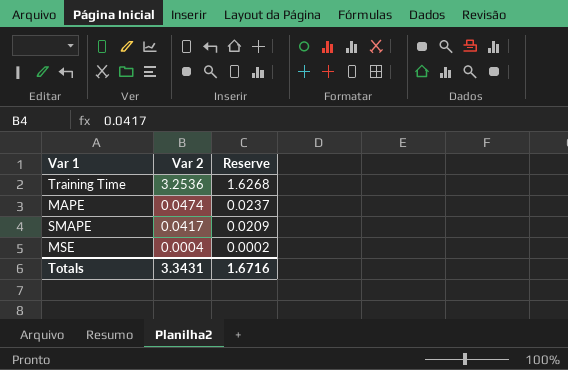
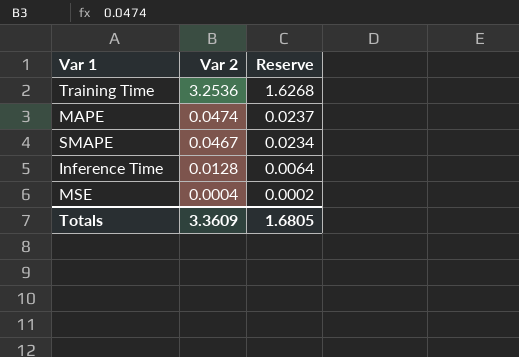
SMAPE | Var 2: 0.0417 -> 0.0467
SMAPE | Reserve: 0.0209 -> 0.0234
row Inference Time: none -> 0.0128 | 0.0064
Totals | Var 2: 3.3431 -> 3.3609
Totals | Reserve: 1.6716 -> 1.6805

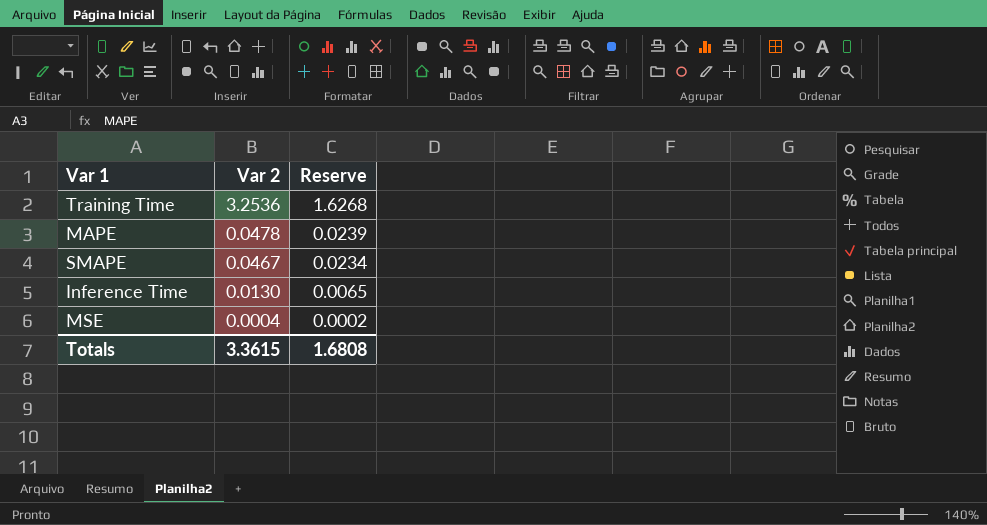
MAPE | Var 2: 0.0474 -> 0.0478
MAPE | Reserve: 0.0237 -> 0.0239
Inference Time | Var 2: 0.0128 -> 0.0130
Inference Time | Reserve: 0.0064 -> 0.0065
Totals | Var 2: 3.3609 -> 3.3615
Totals | Reserve: 1.6805 -> 1.6808

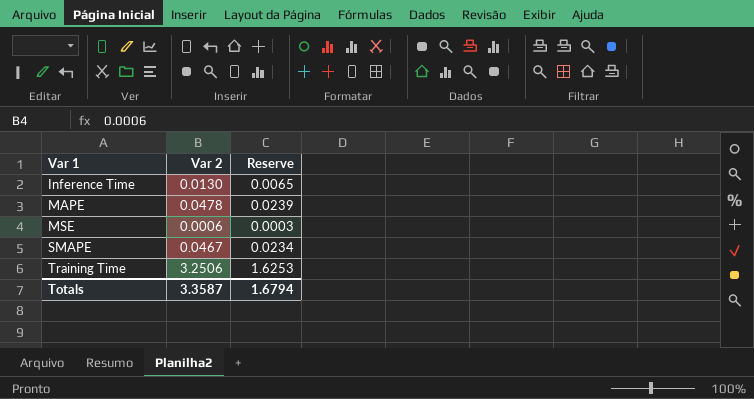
row order: Var 2 descending -> Var 1 ascending
MSE | Var 2: 0.0004 -> 0.0006
MSE | Reserve: 0.0002 -> 0.0003
Training Time | Var 2: 3.2536 -> 3.2506
Training Time | Reserve: 1.6268 -> 1.6253
Totals | Var 2: 3.3615 -> 3.3587
Totals | Reserve: 1.6808 -> 1.6794

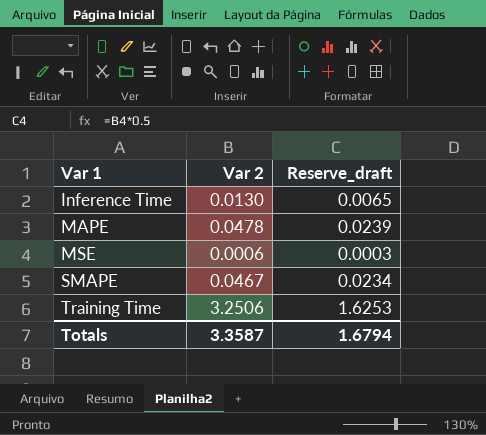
column name: Reserve -> Reserve_draft

